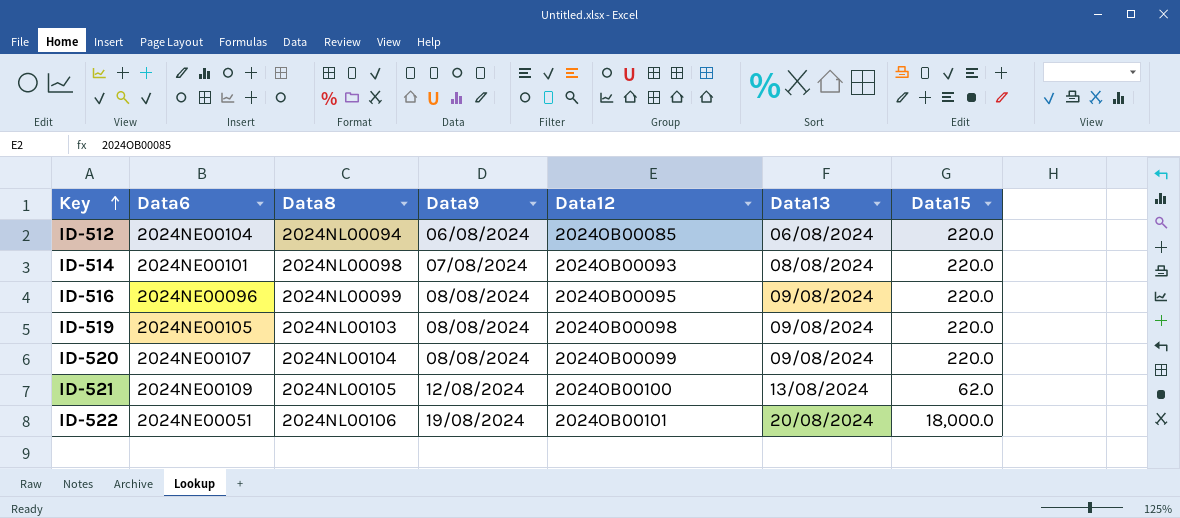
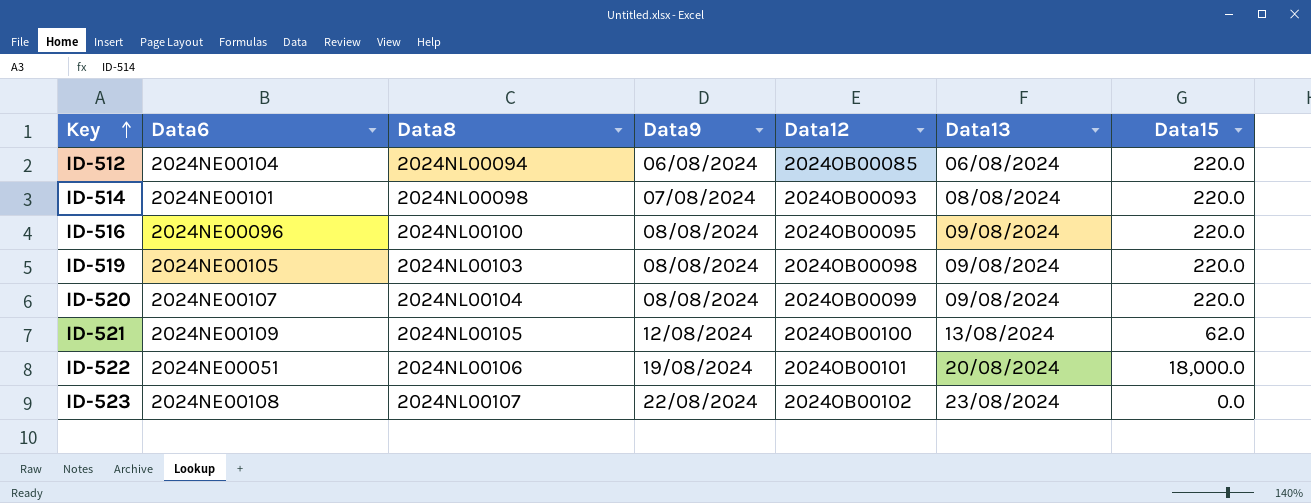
ID-516 | Data8: 2024NL00099 -> 2024NL00100
row ID-523: none -> 2024NE00108 | 2024NL00107 | 22/08/2024 | 2024OB00102 | 23/08/2024 | 0.0

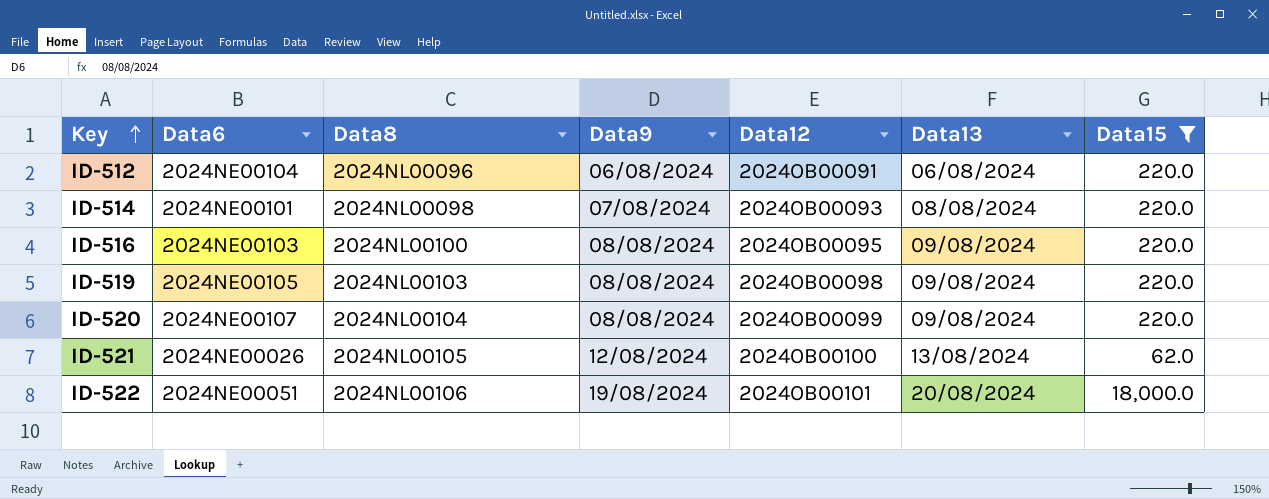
filter: none -> Data15 != 0.0
ID-512 | Data8: 2024NL00094 -> 2024NL00096
ID-512 | Data12: 2024OB00085 -> 2024OB00091
ID-516 | Data6: 2024NE00096 -> 2024NE00103
ID-521 | Data6: 2024NE00109 -> 2024NE00026

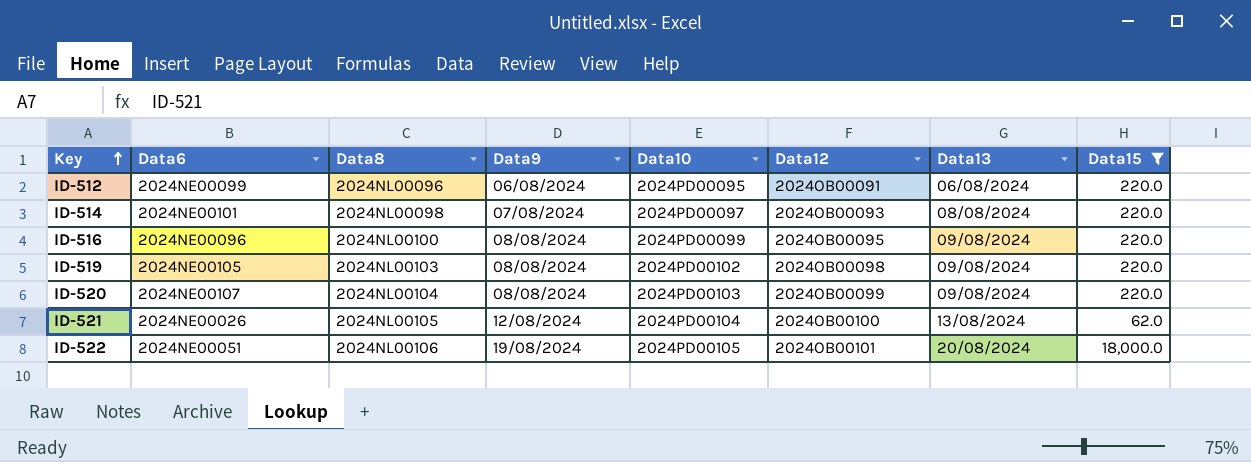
column Data10 | position: none -> 5
ID-512 | Data6: 2024NE00104 -> 2024NE00099
ID-516 | Data6: 2024NE00103 -> 2024NE00096

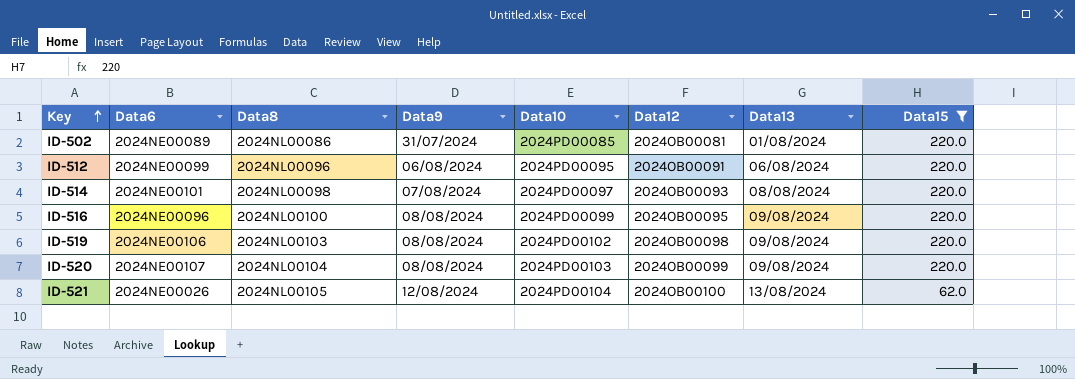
row ID-522: 2024NE00051 | 2024NL00106 | 19/08/2024 | 2024PD00105 | 2024OB00101 | 20/08/2024 | 18,000.0 -> none
row ID-502: none -> 2024NE00089 | 2024NL00086 | 31/07/2024 | 2024PD00085 | 2024OB00081 | 01/08/2024 | 220.0
ID-519 | Data6: 2024NE00105 -> 2024NE00106

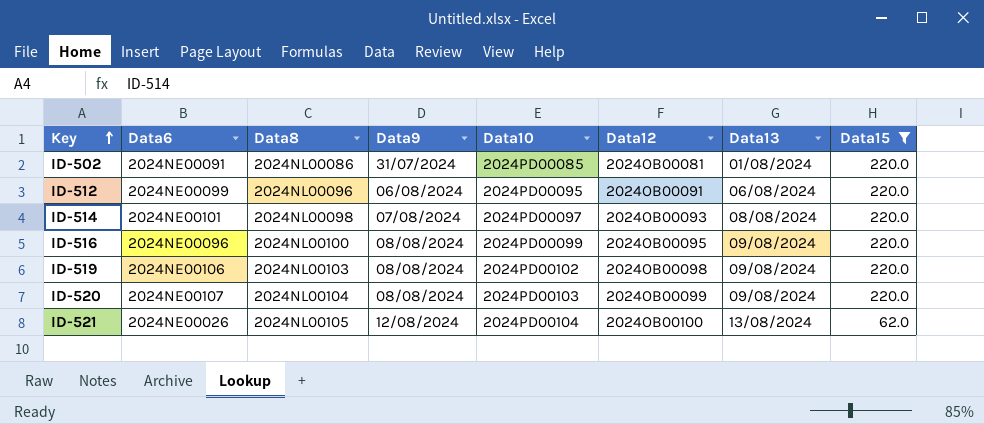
ID-502 | Data6: 2024NE00089 -> 2024NE00091

